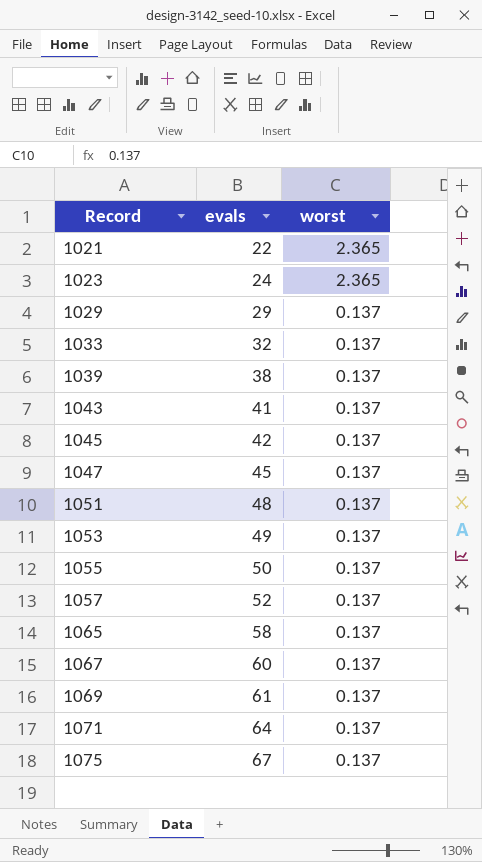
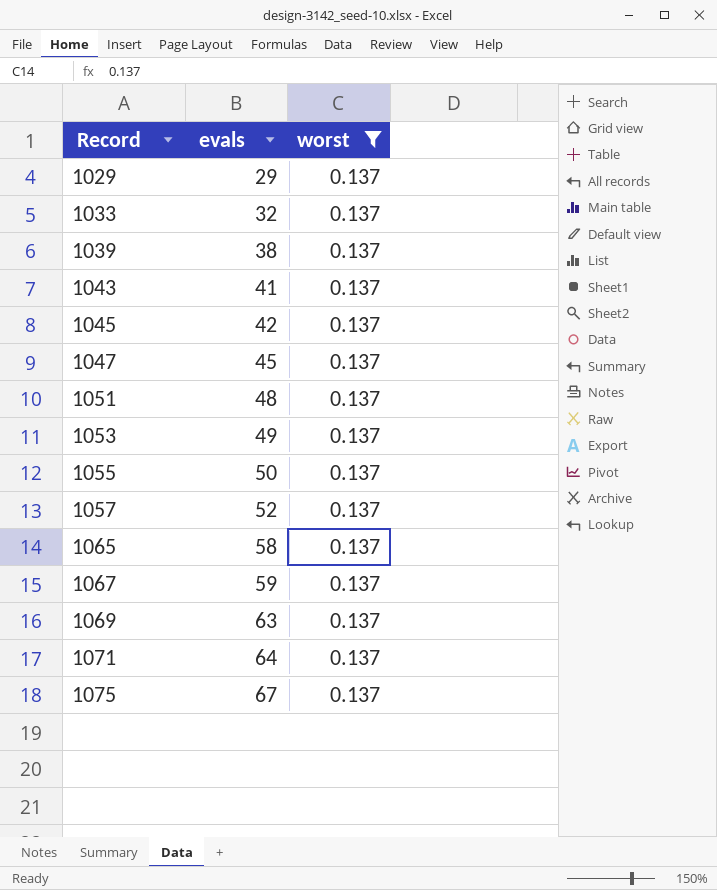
filter: none -> worst = 0.137
1067 | evals: 60 -> 59
1069 | evals: 61 -> 63

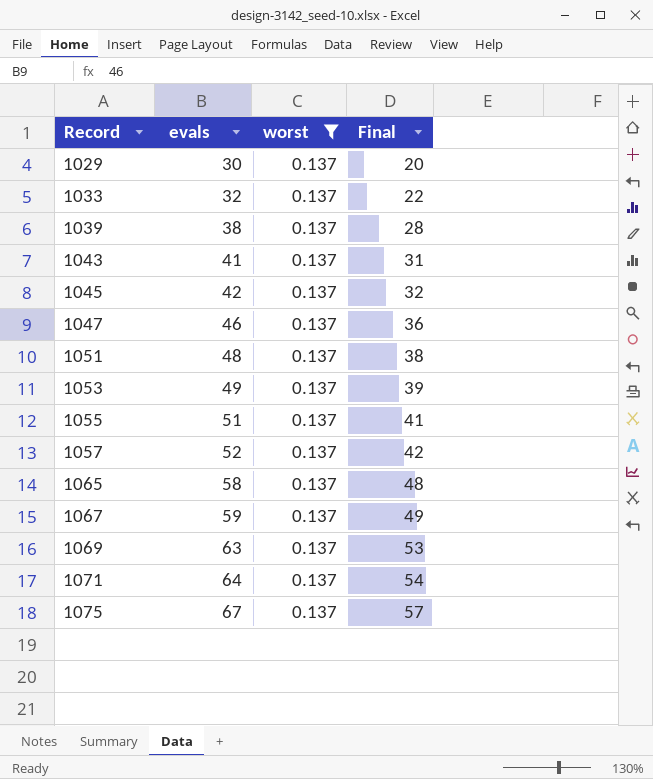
column Final | formula: none -> [evals] - 10
1029 | evals: 29 -> 30
1047 | evals: 45 -> 46
1055 | evals: 50 -> 51

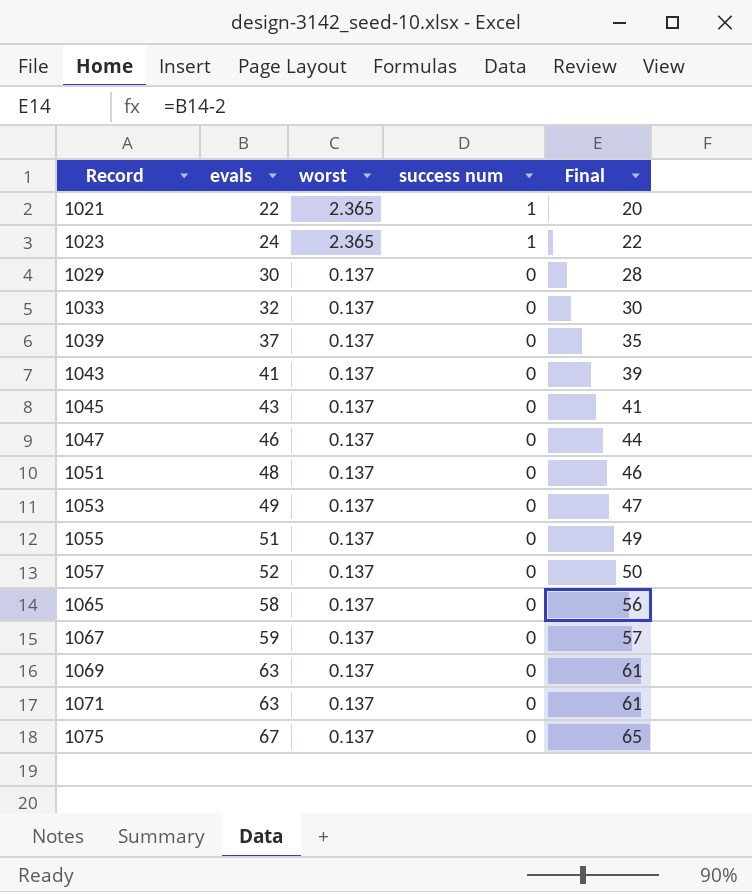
filter: worst = 0.137 -> none
column success num | position: none -> 4
column Final | formula: [evals] - 10 -> [evals] - 2
1039 | evals: 38 -> 37
1045 | evals: 42 -> 43
1071 | evals: 64 -> 63

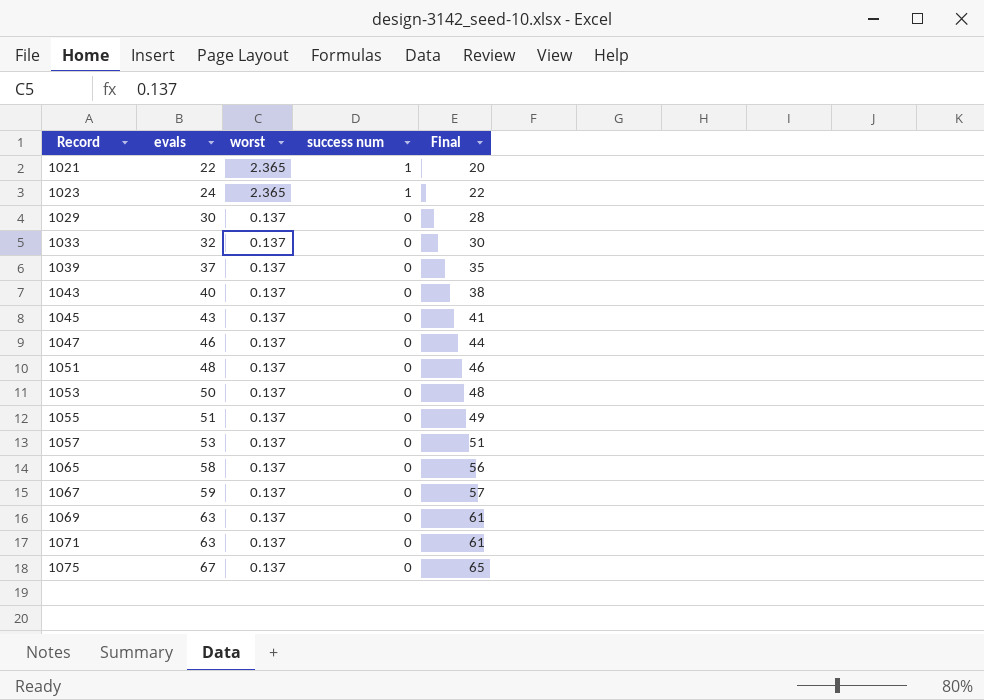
1043 | evals: 41 -> 40
1043 | Final: 39 -> 38
1053 | evals: 49 -> 50
1053 | Final: 47 -> 48
1057 | evals: 52 -> 53
1057 | Final: 50 -> 51

